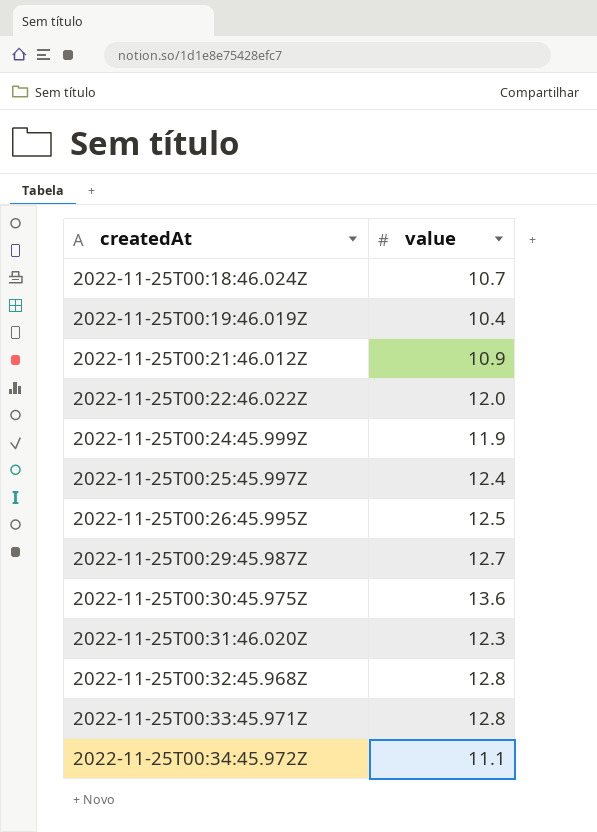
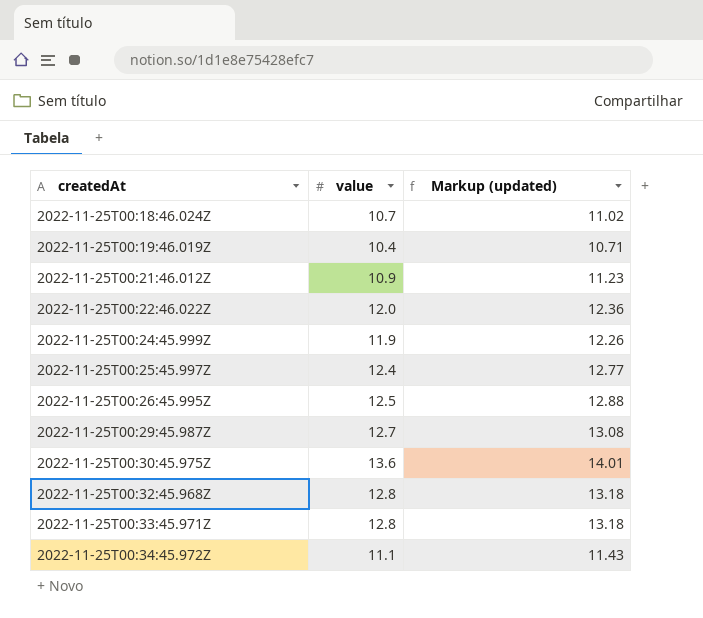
column Markup (updated) | formula: none -> [value] * 1.03
row 2022-11-25T00:31:46.020Z: 12.3 -> none

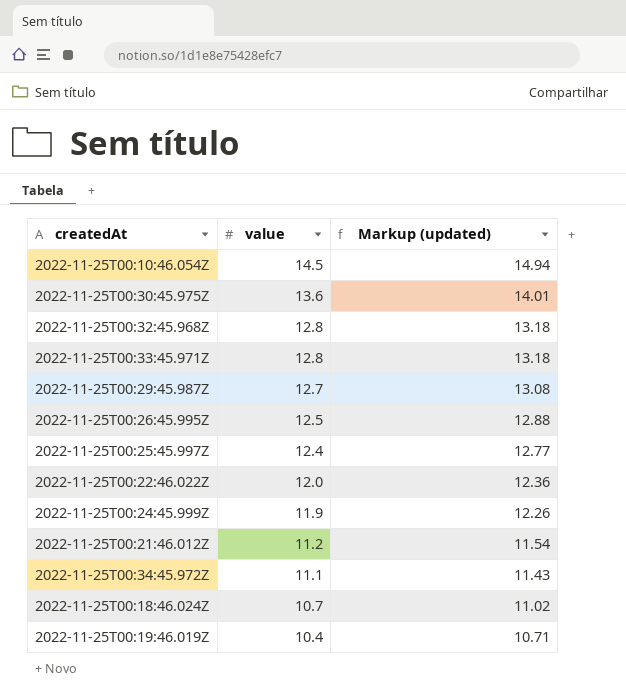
row order: createdAt ascending -> value descending
row 2022-11-25T00:10:46.054Z: none -> 14.5 | 14.94
2022-11-25T00:21:46.012Z | value: 10.9 -> 11.2
2022-11-25T00:21:46.012Z | Markup (updated): 11.23 -> 11.54

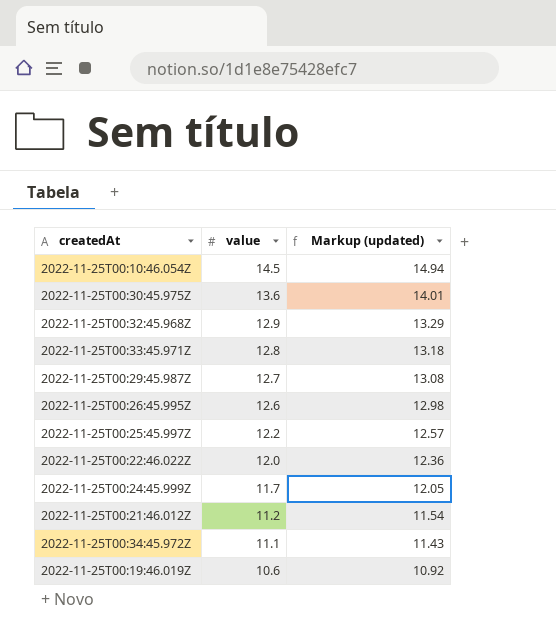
row 2022-11-25T00:18:46.024Z: 10.7 | 11.02 -> none
2022-11-25T00:32:45.968Z | value: 12.8 -> 12.9
2022-11-25T00:32:45.968Z | Markup (updated): 13.18 -> 13.29
2022-11-25T00:26:45.995Z | value: 12.5 -> 12.6
2022-11-25T00:26:45.995Z | Markup (updated): 12.88 -> 12.98
2022-11-25T00:25:45.997Z | value: 12.4 -> 12.2
2022-11-25T00:25:45.997Z | Markup (updated): 12.77 -> 12.57
2022-11-25T00:24:45.999Z | value: 11.9 -> 11.7
2022-11-25T00:24:45.999Z | Markup (updated): 12.26 -> 12.05
2022-11-25T00:19:46.019Z | value: 10.4 -> 10.6
2022-11-25T00:19:46.019Z | Markup (updated): 10.71 -> 10.92

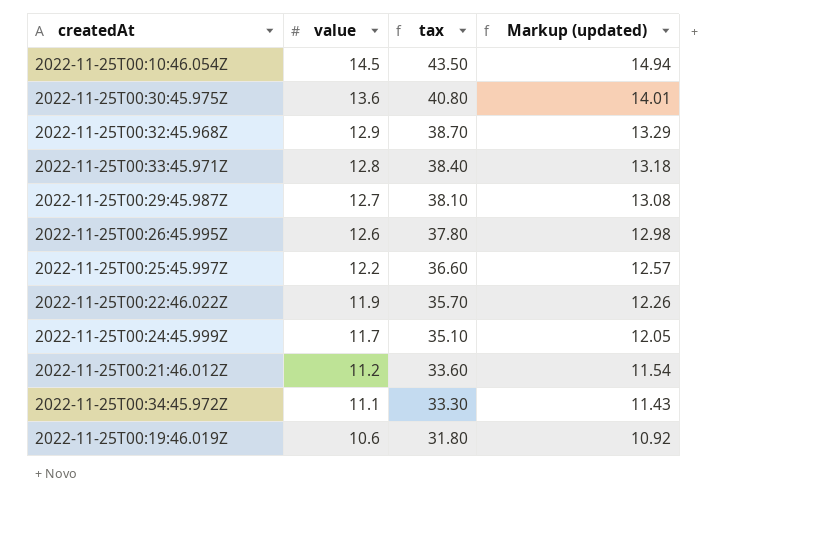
column tax | formula: none -> [value] * 3
2022-11-25T00:22:46.022Z | value: 12.0 -> 11.9
2022-11-25T00:22:46.022Z | Markup (updated): 12.36 -> 12.26

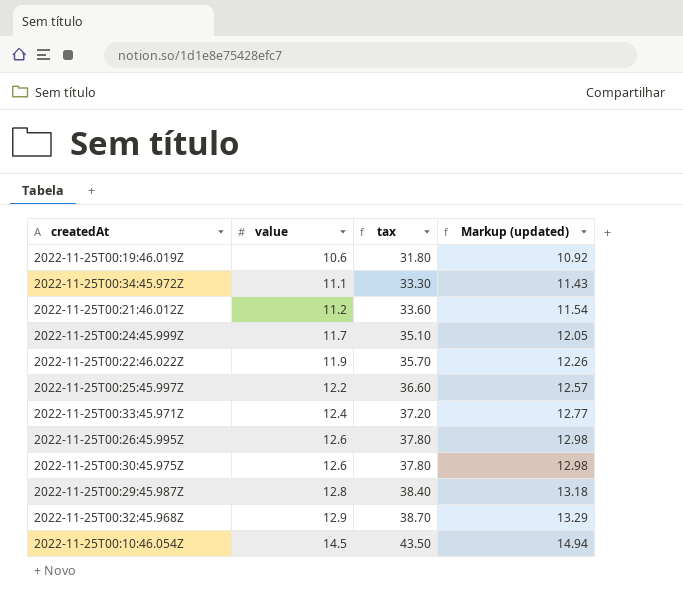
row order: value descending -> value ascending
2022-11-25T00:33:45.971Z | value: 12.8 -> 12.4
2022-11-25T00:33:45.971Z | tax: 38.40 -> 37.20
2022-11-25T00:33:45.971Z | Markup (updated): 13.18 -> 12.77
2022-11-25T00:30:45.975Z | value: 13.6 -> 12.6
2022-11-25T00:30:45.975Z | tax: 40.80 -> 37.80
2022-11-25T00:30:45.975Z | Markup (updated): 14.01 -> 12.98
2022-11-25T00:29:45.987Z | value: 12.7 -> 12.8
2022-11-25T00:29:45.987Z | tax: 38.10 -> 38.40
2022-11-25T00:29:45.987Z | Markup (updated): 13.08 -> 13.18

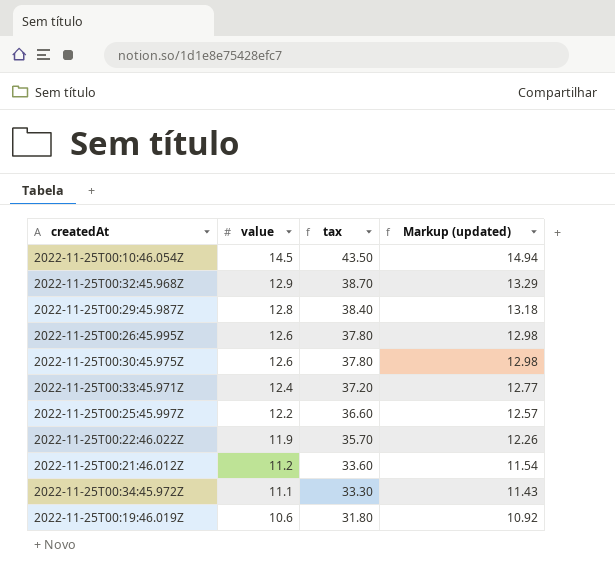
row order: value ascending -> value descending
row 2022-11-25T00:24:45.999Z: 11.7 | 35.10 | 12.05 -> none

